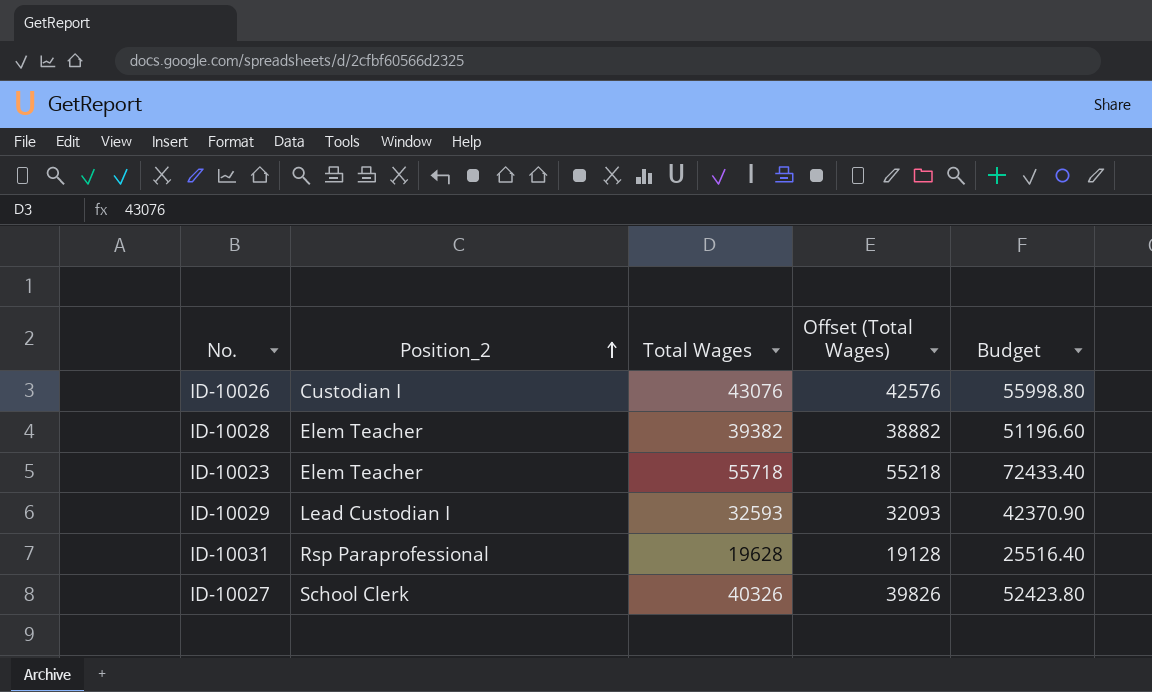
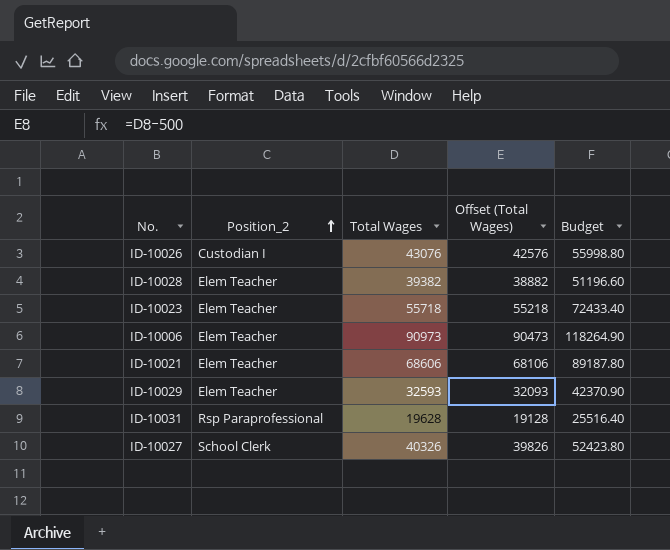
row ID-10006: none -> Elem Teacher | 90973 | 90473 | 118264.90
row ID-10021: none -> Elem Teacher | 68606 | 68106 | 89187.80
ID-10029 | Position_2: Lead Custodian I -> Elem Teacher

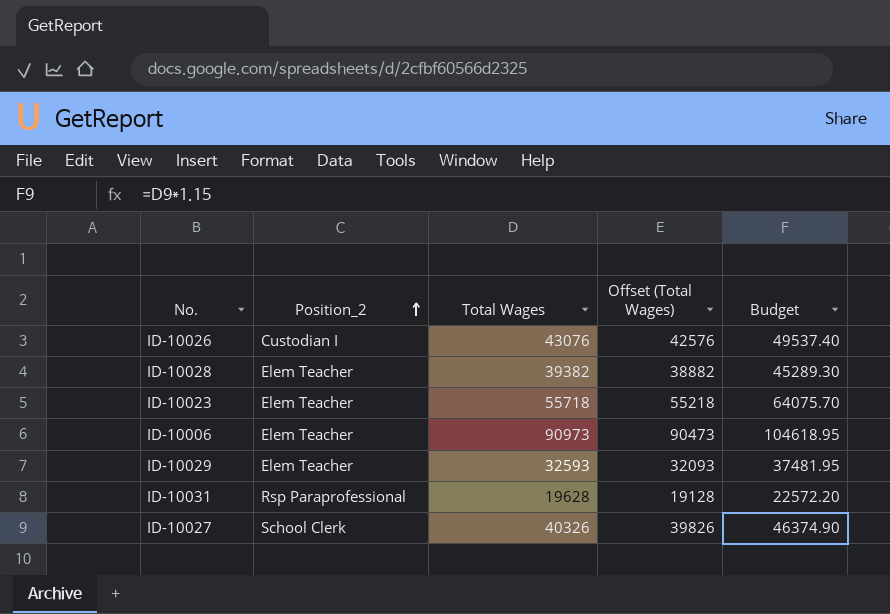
column Budget | formula: [Total Wages] * 1.3 -> [Total Wages] * 1.15
row ID-10021: Elem Teacher | 68606 | 68106 | 89187.80 -> none

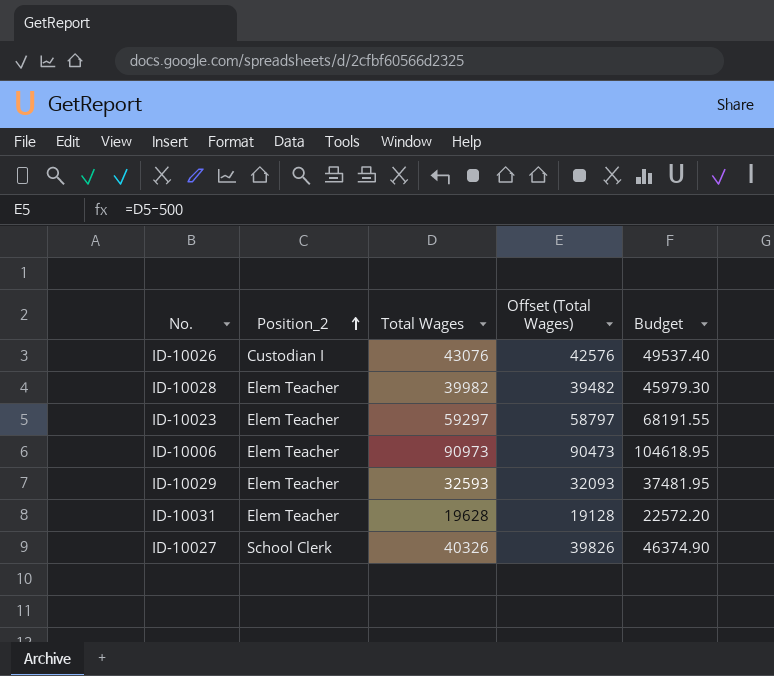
ID-10028 | Total Wages: 39382 -> 39982
ID-10028 | Offset (Total Wages): 38882 -> 39482
ID-10028 | Budget: 45289.30 -> 45979.30
ID-10023 | Total Wages: 55718 -> 59297
ID-10023 | Offset (Total Wages): 55218 -> 58797
ID-10023 | Budget: 64075.70 -> 68191.55
ID-10031 | Position_2: Rsp Paraprofessional -> Elem Teacher

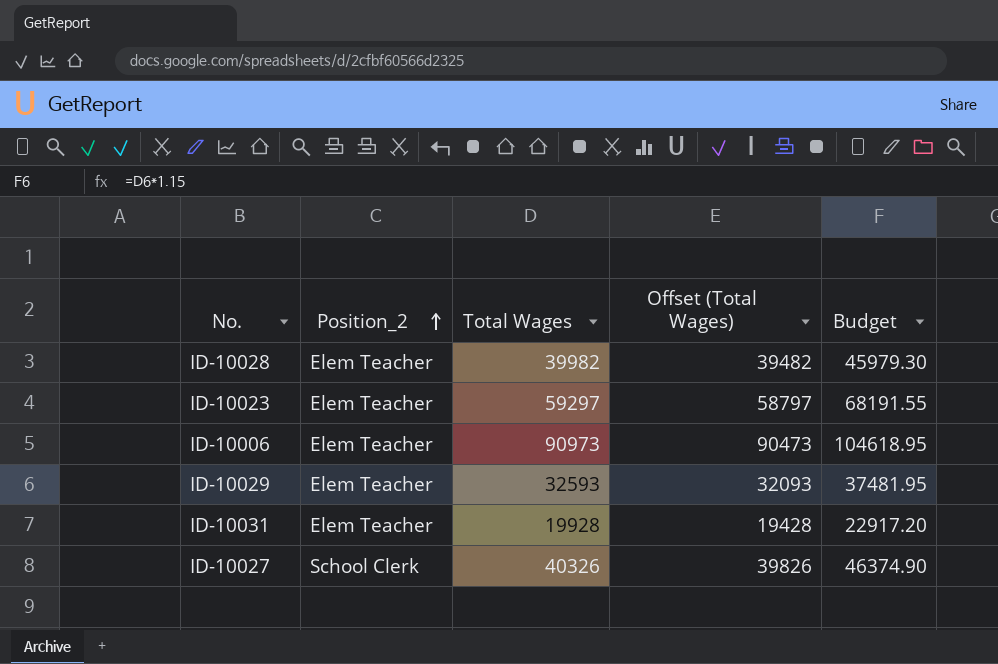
row ID-10026: Custodian I | 43076 | 42576 | 49537.40 -> none
ID-10031 | Total Wages: 19628 -> 19928
ID-10031 | Offset (Total Wages): 19128 -> 19428
ID-10031 | Budget: 22572.20 -> 22917.20

